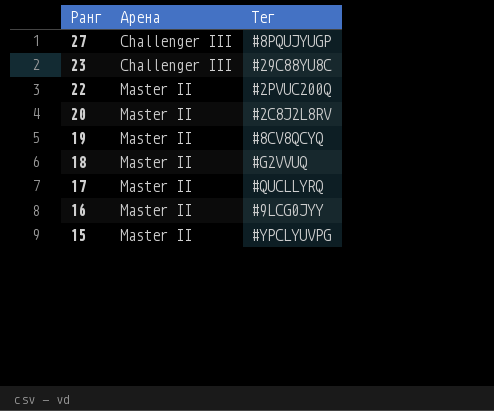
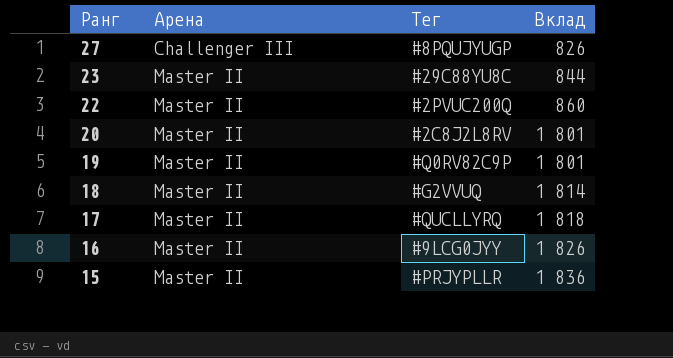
column Вклад | position: none -> 4
23 | Арена: Challenger III -> Master II
19 | Тег: #8CV8QCYQ -> #Q0RV82C9P
15 | Тег: #YPCLYUVPG -> #PRJYPLLR

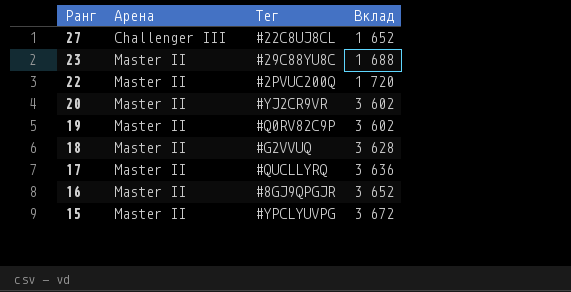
27 | Тег: #8PQUJYUGP -> #22C8UJ8CL
27 | Вклад: 826 -> 1 652
23 | Вклад: 844 -> 1 688
22 | Вклад: 860 -> 1 720
20 | Тег: #2C8J2L8RV -> #YJ2CR9VR
20 | Вклад: 1 801 -> 3 602
19 | Вклад: 1 801 -> 3 602
18 | Вклад: 1 814 -> 3 628
17 | Вклад: 1 818 -> 3 636
16 | Тег: #9LCG0JYY -> #8GJ9QPGJR
16 | Вклад: 1 826 -> 3 652
15 | Тег: #PRJYPLLR -> #YPCLYUVPG
15 | Вклад: 1 836 -> 3 672

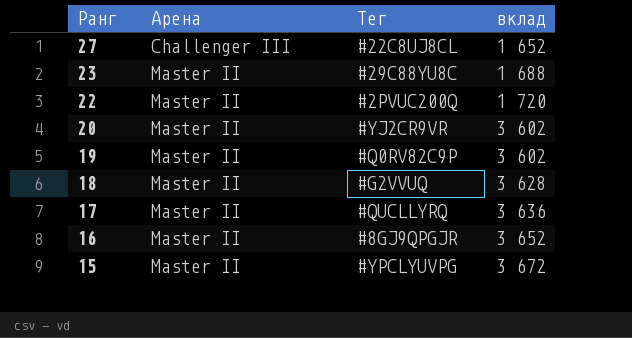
column name: Вклад -> вклад

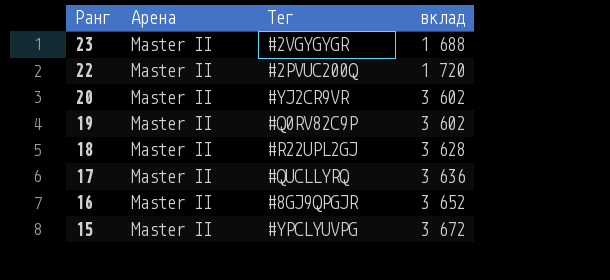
row 27: Challenger III | #22C8UJ8CL | 1 652 -> none
23 | Тег: #29C88YU8C -> #2VGYGYGR
18 | Тег: #G2VVUQ -> #R22UPL2GJ

